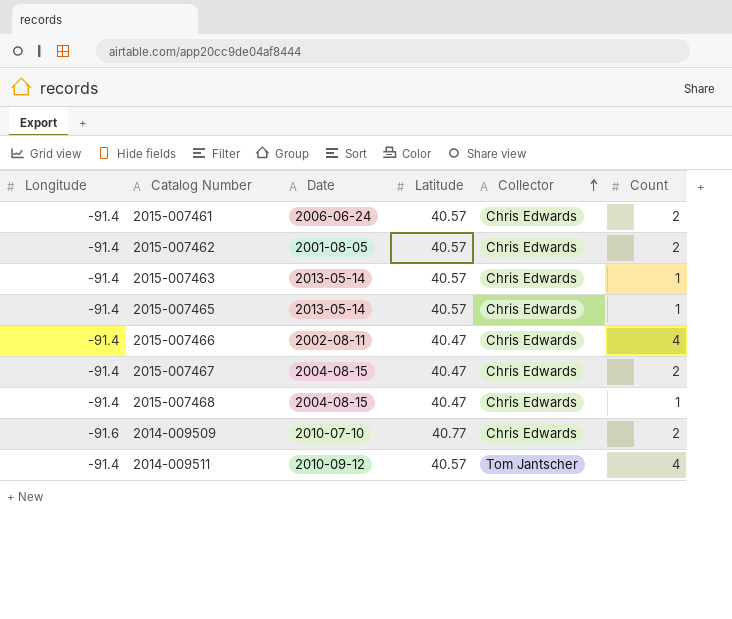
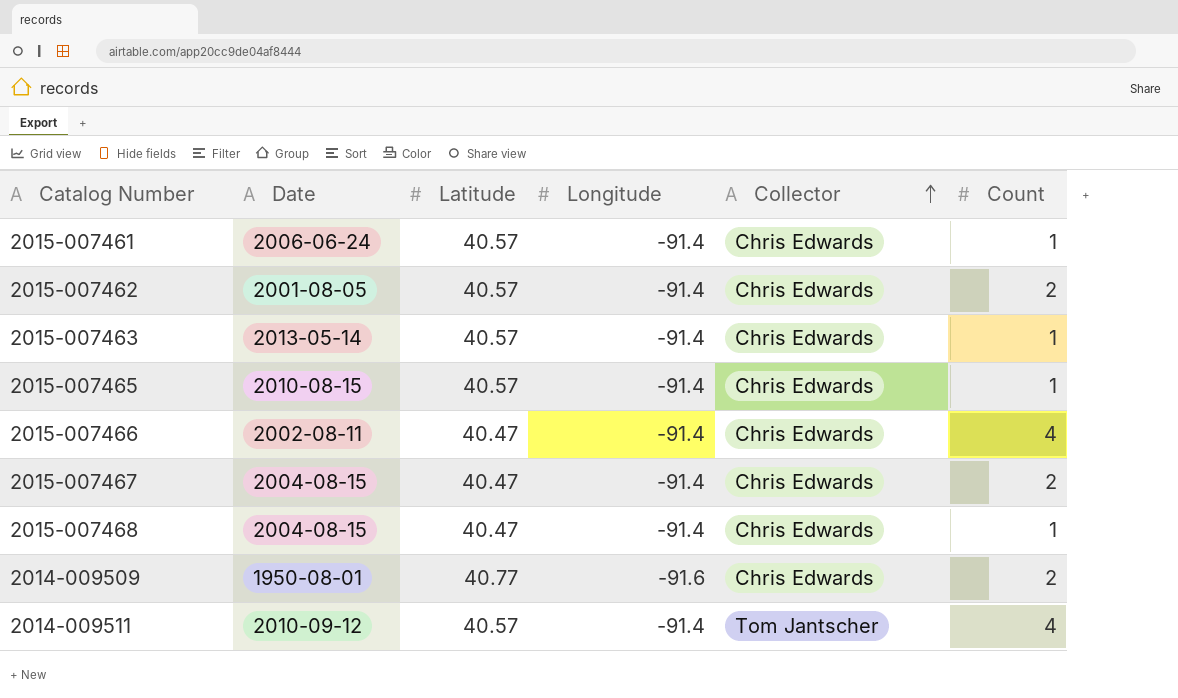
column Longitude | position: 1 -> 4
2015-007461 | Count: 2 -> 1
2015-007465 | Date: 2013-05-14 -> 2010-08-15
2014-009509 | Date: 2010-07-10 -> 1950-08-01

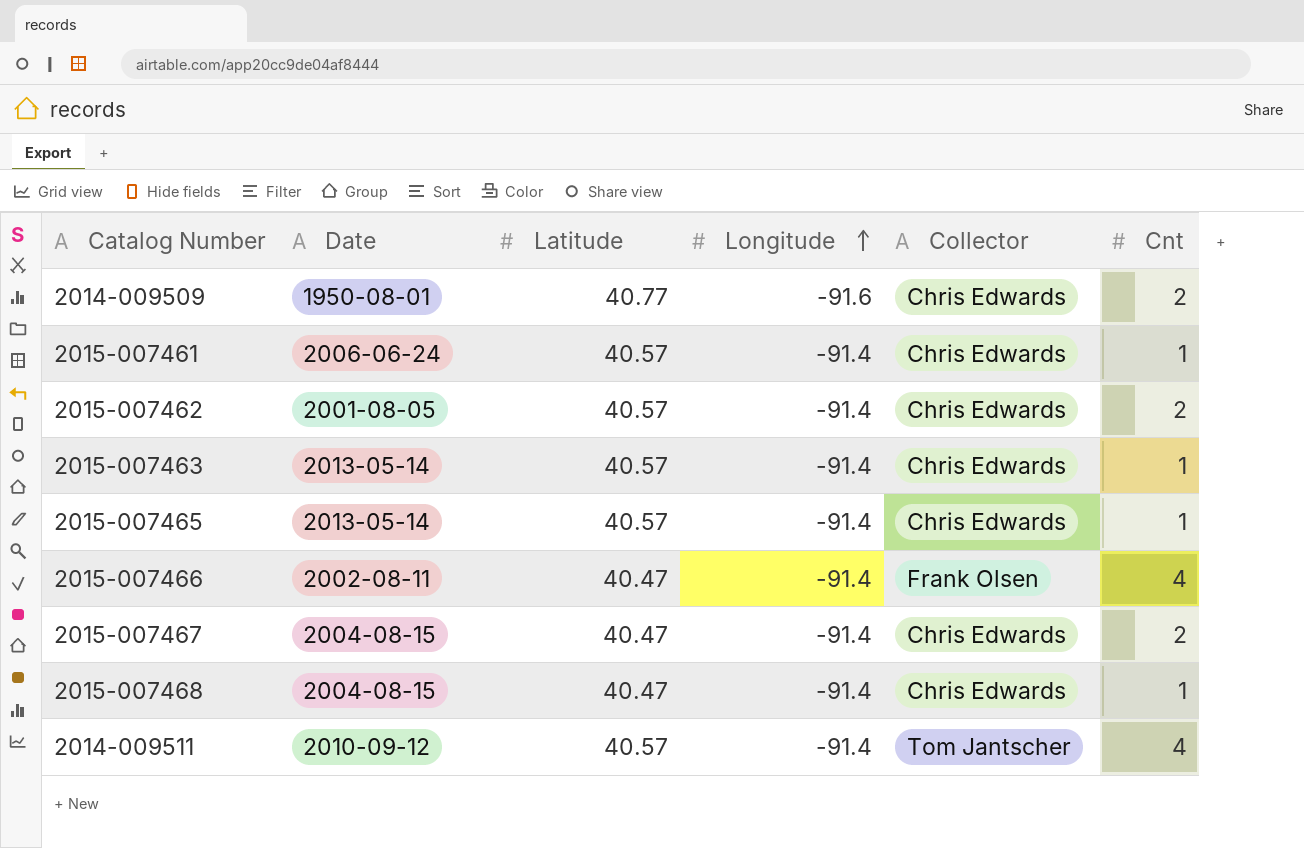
row order: Collector ascending -> Longitude ascending
column name: Count -> Cnt
2015-007465 | Date: 2010-08-15 -> 2013-05-14
2015-007466 | Collector: Chris Edwards -> Frank Olsen

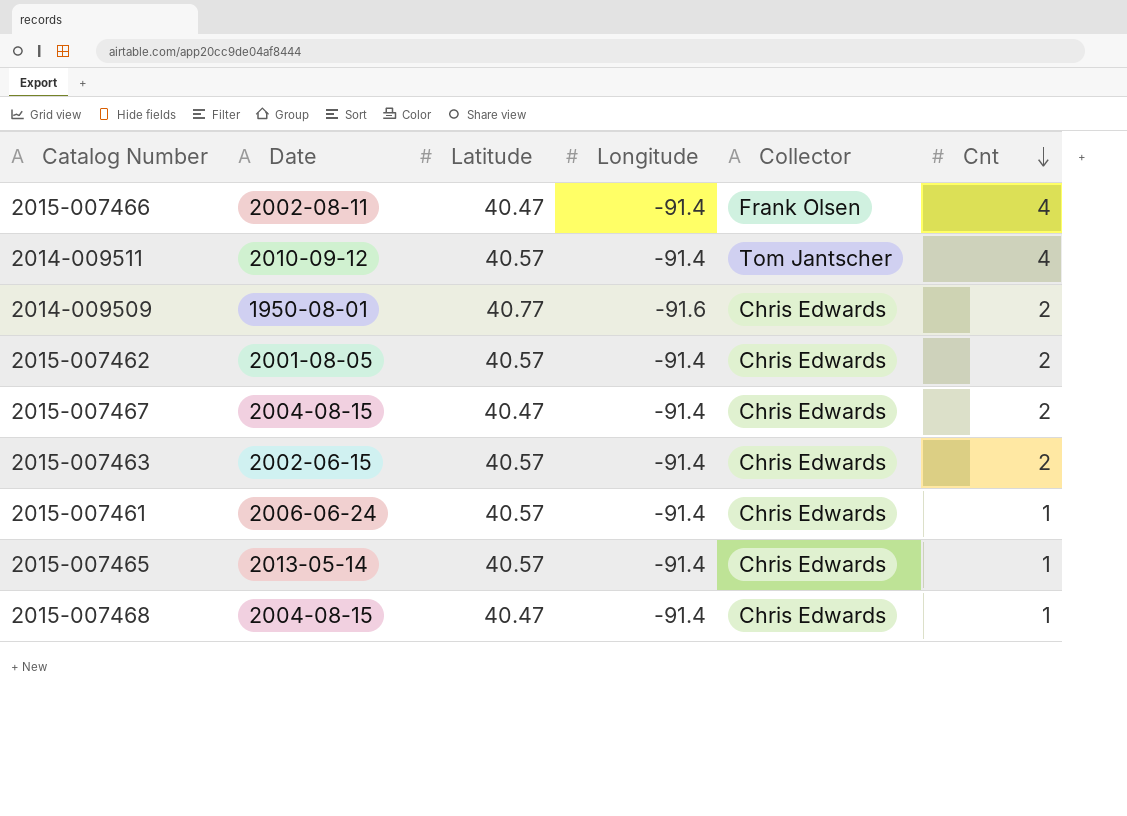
row order: Longitude ascending -> Cnt descending
2015-007463 | Date: 2013-05-14 -> 2002-06-15
2015-007463 | Cnt: 1 -> 2

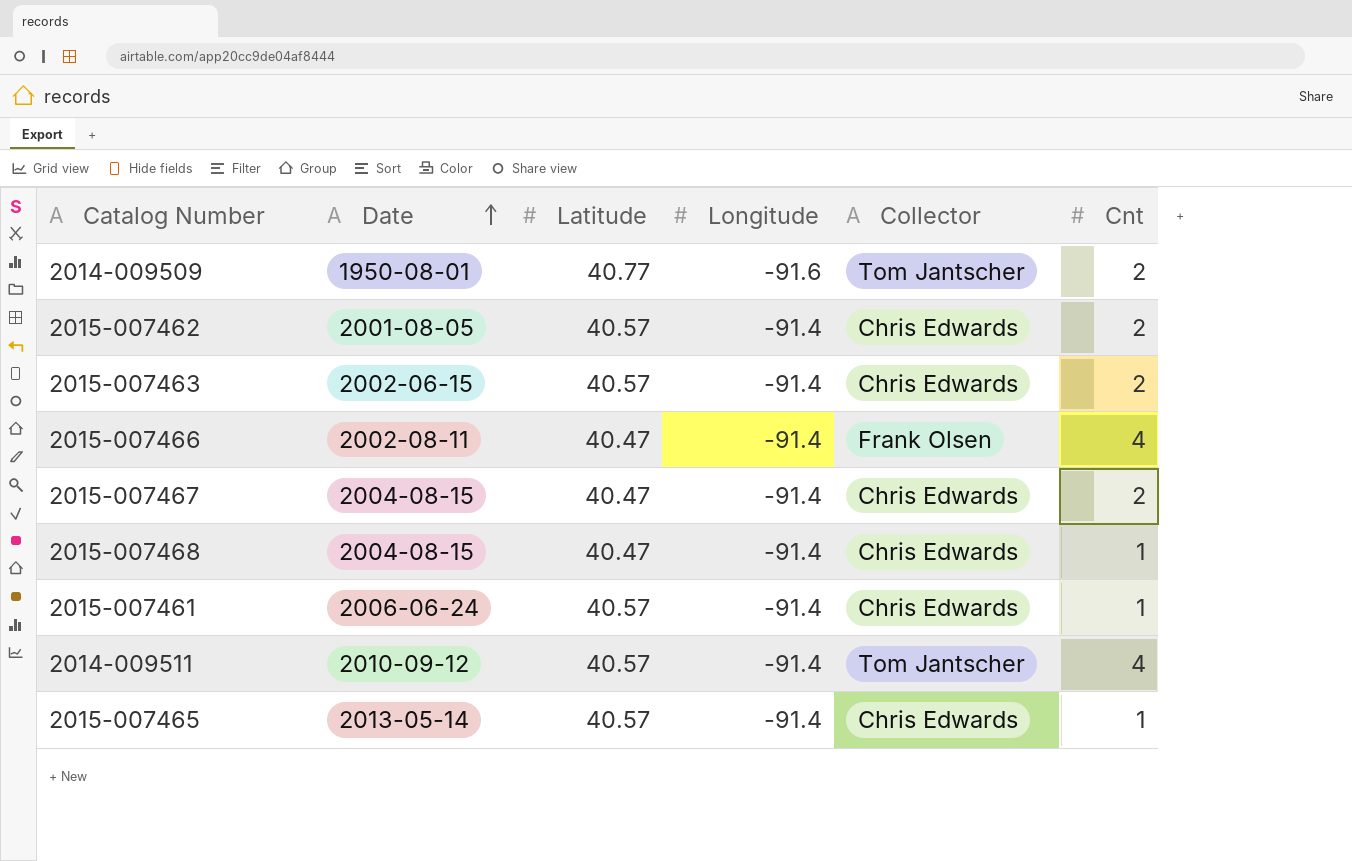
row order: Cnt descending -> Date ascending
2014-009509 | Collector: Chris Edwards -> Tom Jantscher

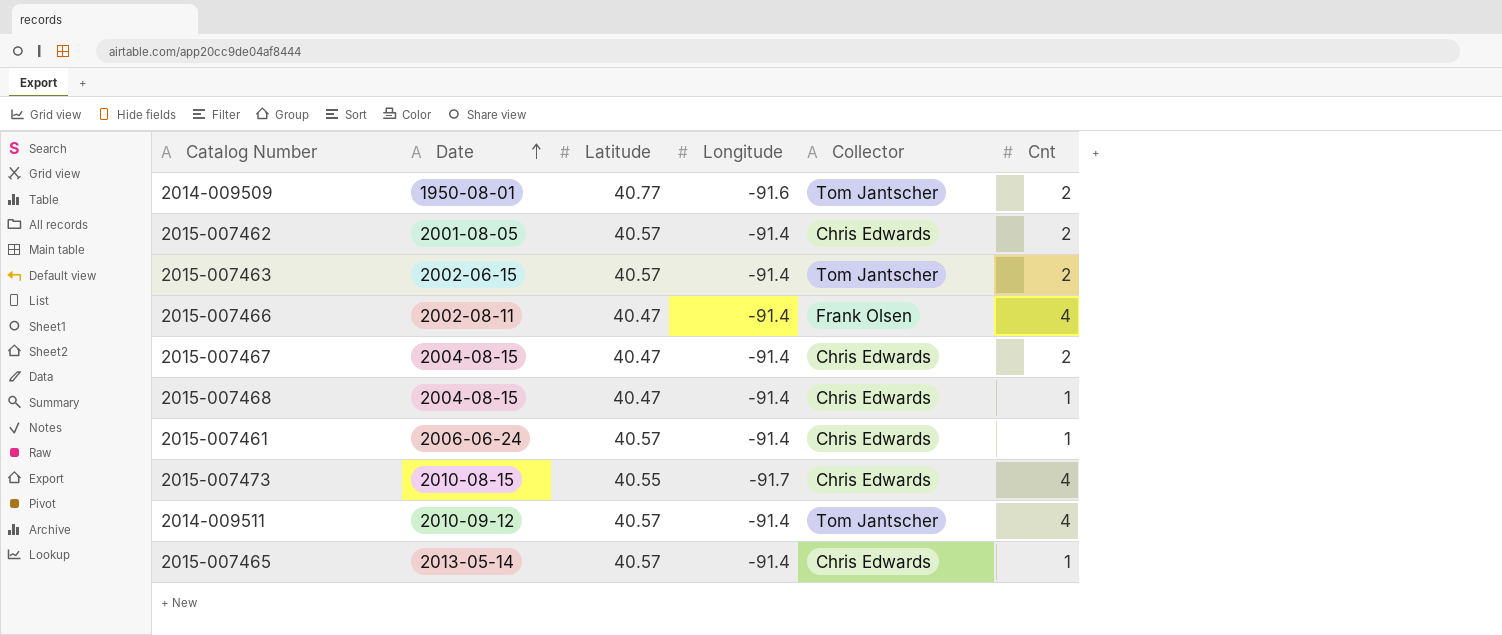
2015-007463 | Collector: Chris Edwards -> Tom Jantscher
row 2015-007473: none -> 2010-08-15 | 40.55 | -91.7 | Chris Edwards | 4

